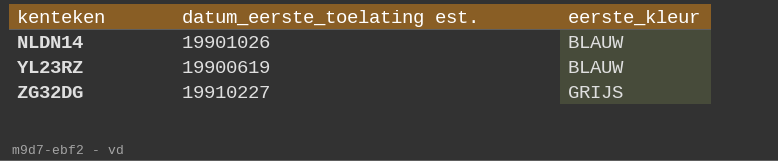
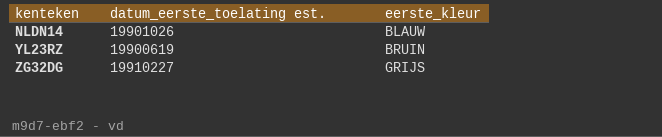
YL23RZ | eerste_kleur: BLAUW -> BRUIN

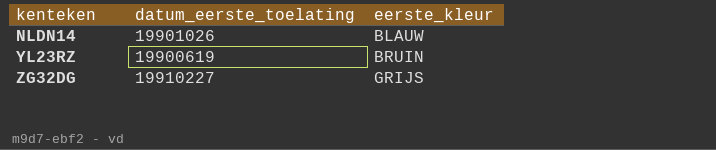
column name: datum_eerste_toelating est. -> datum_eerste_toelating

